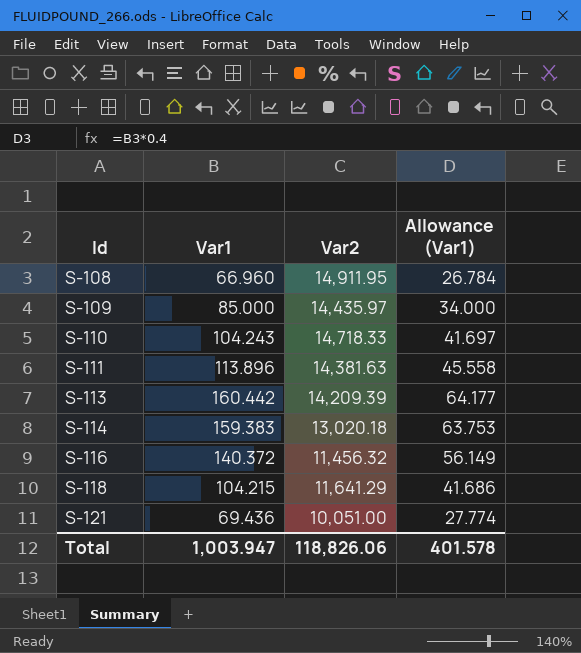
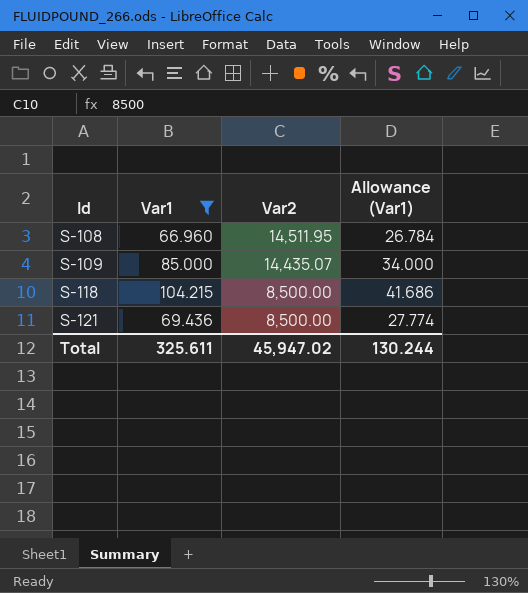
filter: none -> Var1 <= 104.215
S-108 | Var2: 14,911.95 -> 14,511.95
S-109 | Var2: 14,435.97 -> 14,435.07
S-118 | Var2: 11,641.29 -> 8,500.00
S-121 | Var2: 10,051.00 -> 8,500.00
Total | Var1: 1,003.947 -> 325.611
Total | Var2: 118,826.06 -> 45,947.02
Total | Allowance (Var1): 401.578 -> 130.244

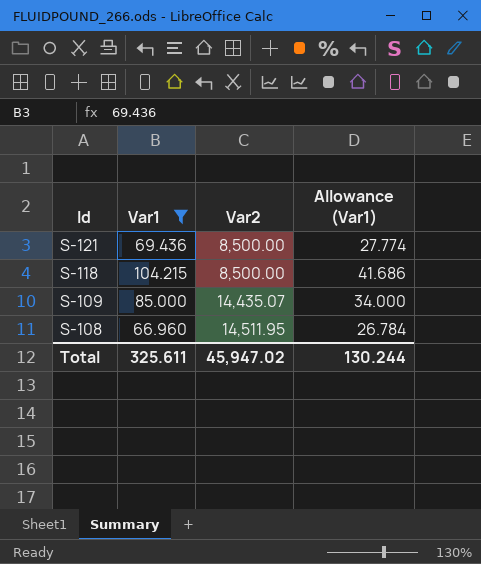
row order: Id ascending -> Id descending

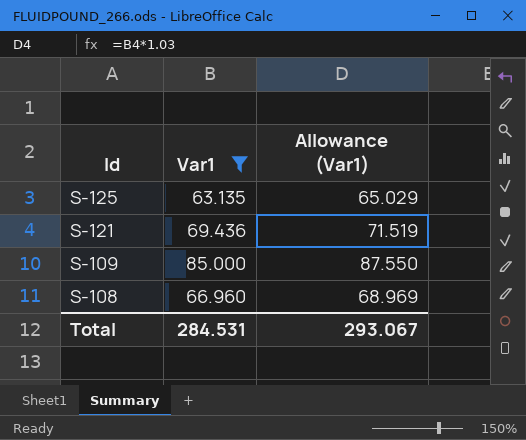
column Var2 | position: 3 -> none
column Allowance (Var1) | formula: [Var1] * 0.4 -> [Var1] * 1.03
row S-118: 104.215 | 8,500.00 | 41.686 -> none
row S-125: none -> 63.135 | 65.029
Total | Var1: 325.611 -> 284.531
Total | Allowance (Var1): 130.244 -> 293.067

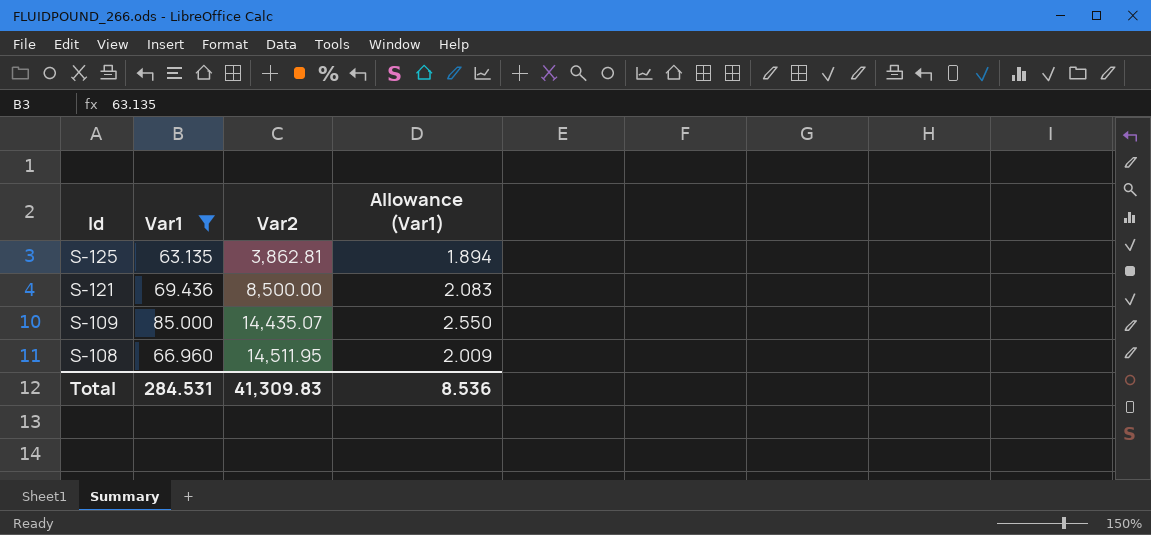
column Var2 | position: none -> 3
column Allowance (Var1) | formula: [Var1] * 1.03 -> [Var1] * 0.03
Total | Allowance (Var1): 293.067 -> 8.536

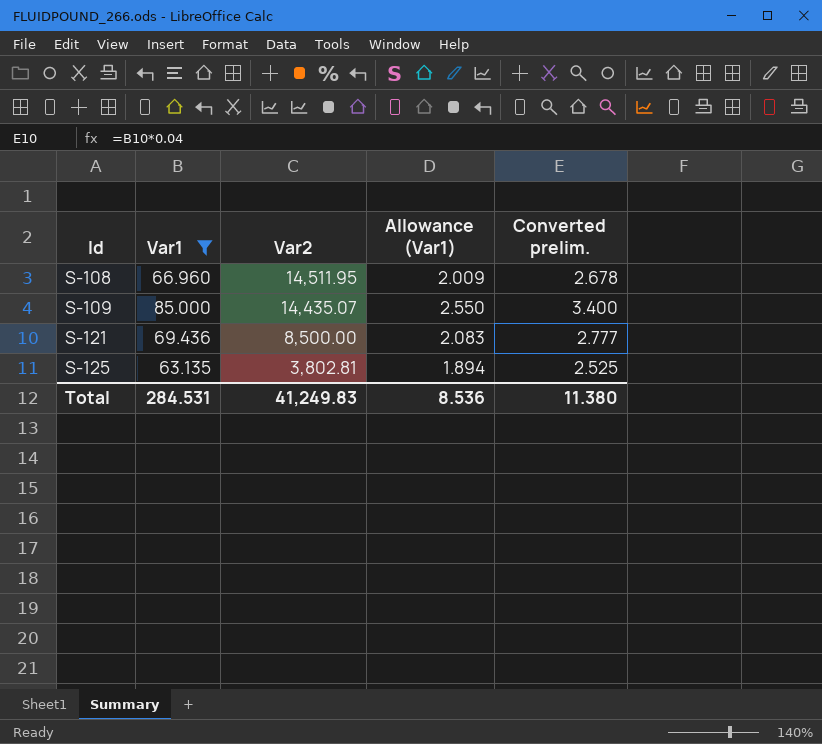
row order: Id descending -> Id ascending
column Converted prelim. | formula: none -> [Var1] * 0.04
S-125 | Var2: 3,862.81 -> 3,802.81
Total | Var2: 41,309.83 -> 41,249.83

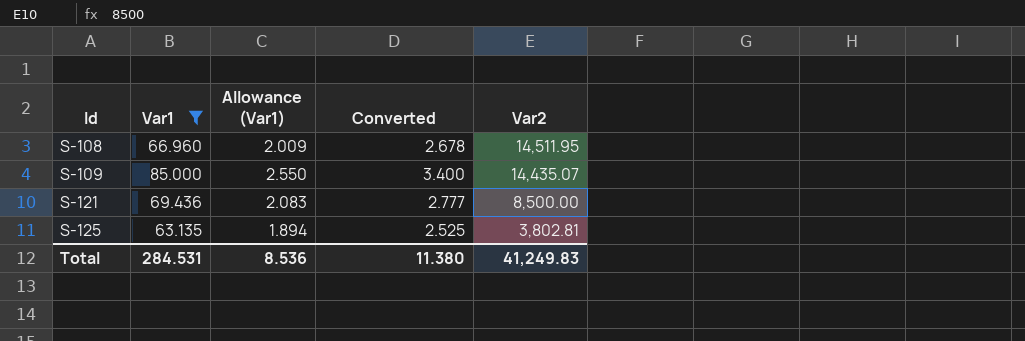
column name: Converted prelim. -> Converted
column Var2 | position: 3 -> 5

